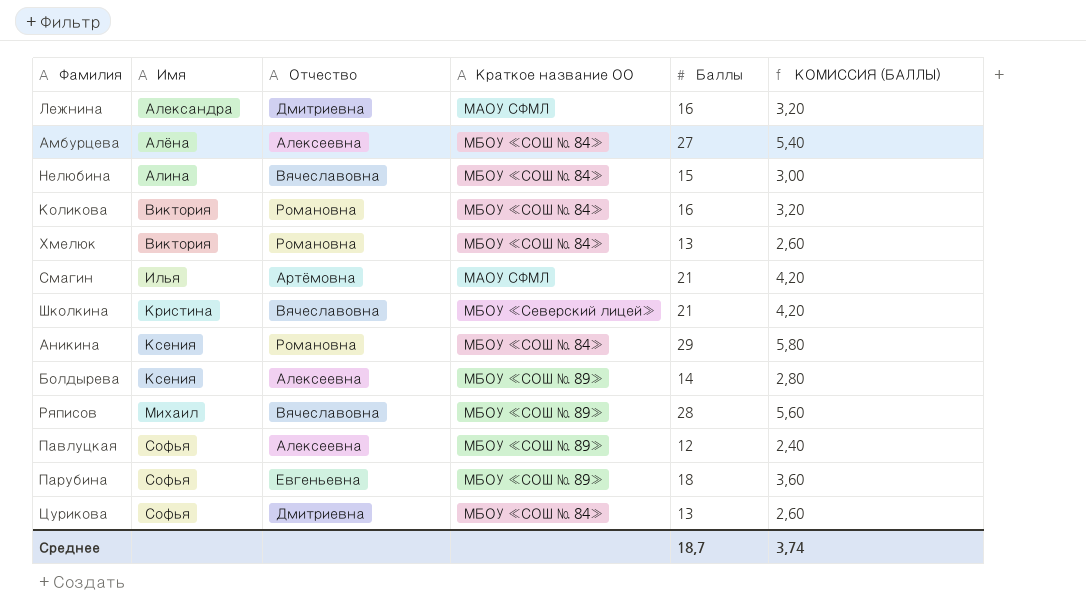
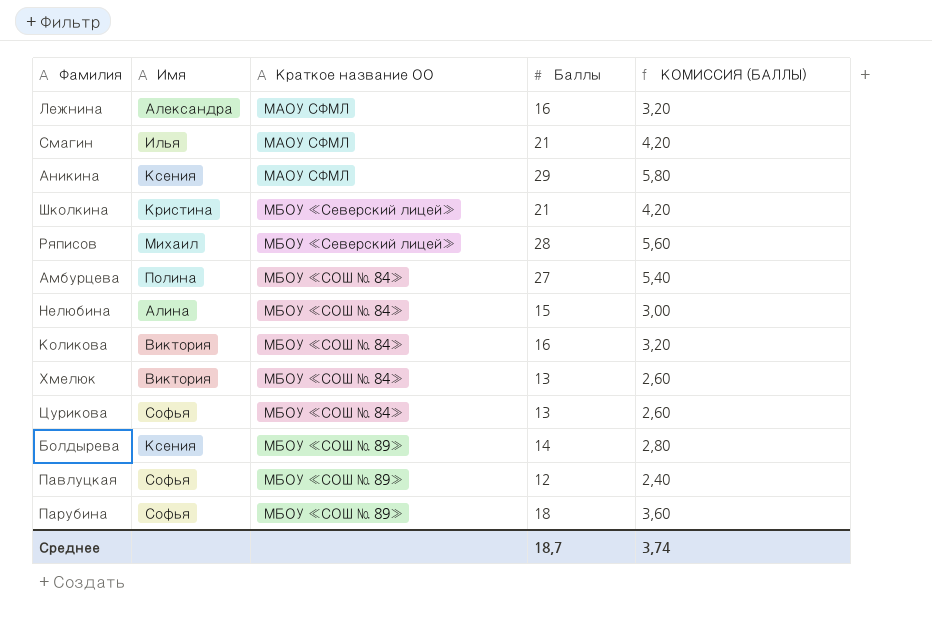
row order: Имя ascending -> Краткое название ОО ascending
column Отчество | position: 3 -> none
Аникина | Краткое название ОО: МБОУ «СОШ № 84» -> МАОУ СФМЛ
Ряписов | Краткое название ОО: МБОУ «СОШ № 89» -> МБОУ «Северский лицей»
Амбурцева | Имя: Алёна -> Полина

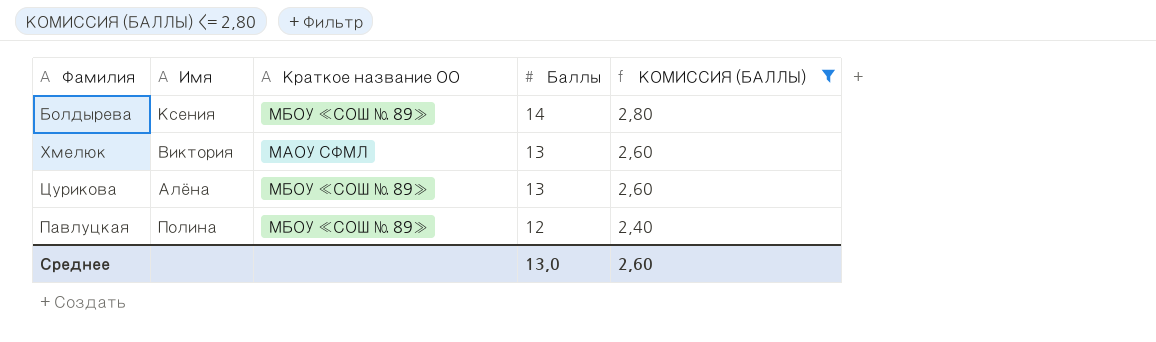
filter: none -> КОМИССИЯ (БАЛЛЫ) <= 2,80
row order: Краткое название ОО ascending -> Баллы descending
Хмелюк | Краткое название ОО: МБОУ «СОШ № 84» -> МАОУ СФМЛ
Цурикова | Имя: Софья -> Алёна
Цурикова | Краткое название ОО: МБОУ «СОШ № 84» -> МБОУ «СОШ № 89»
Павлуцкая | Имя: Софья -> Полина
Среднее | Баллы: 18,7 -> 13,0
Среднее | КОМИССИЯ (БАЛЛЫ): 3,74 -> 2,60

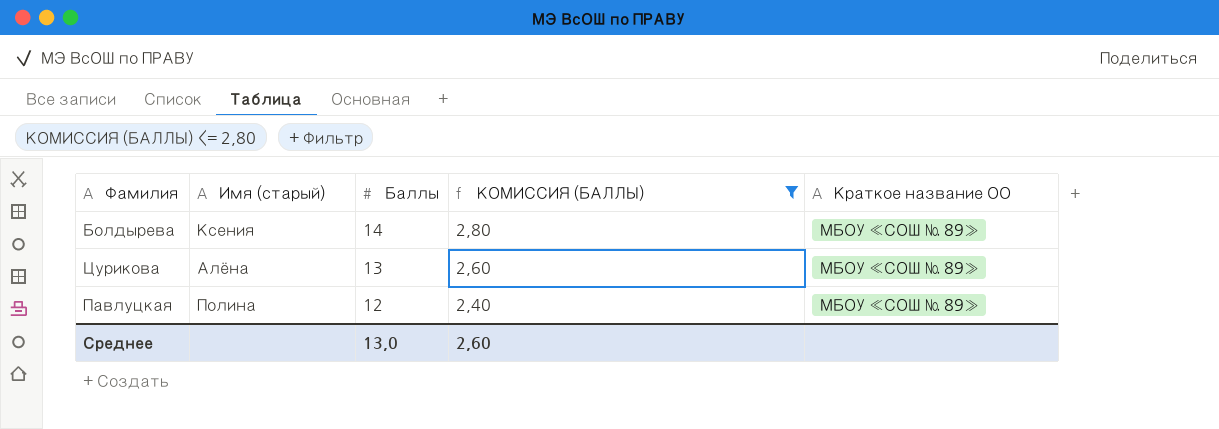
column name: Имя -> Имя (старый)
column Краткое название ОО | position: 3 -> 5
row Хмелюк: Виктория | МАОУ СФМЛ | 13 | 2,60 -> none

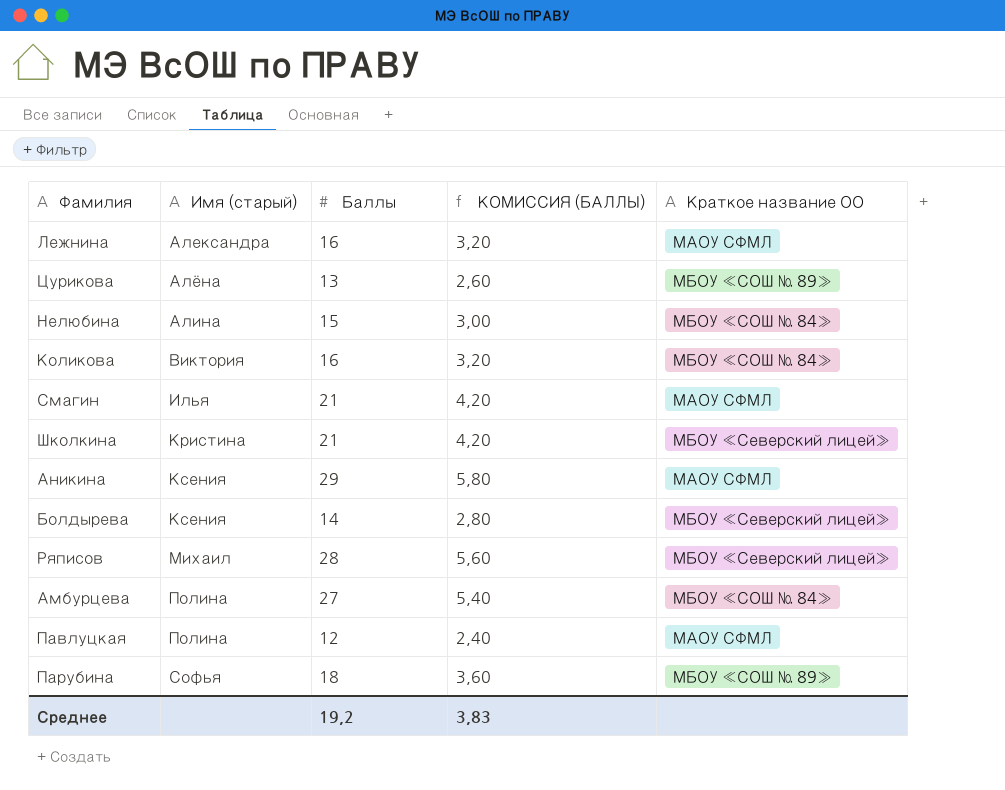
filter: КОМИССИЯ (БАЛЛЫ) <= 2,80 -> none
row order: Баллы descending -> Имя (старый) ascending
Болдырева | Краткое название ОО: МБОУ «СОШ № 89» -> МБОУ «Северский лицей»
Павлуцкая | Краткое название ОО: МБОУ «СОШ № 89» -> МАОУ СФМЛ
Среднее | Баллы: 13,0 -> 19,2
Среднее | КОМИССИЯ (БАЛЛЫ): 2,60 -> 3,83

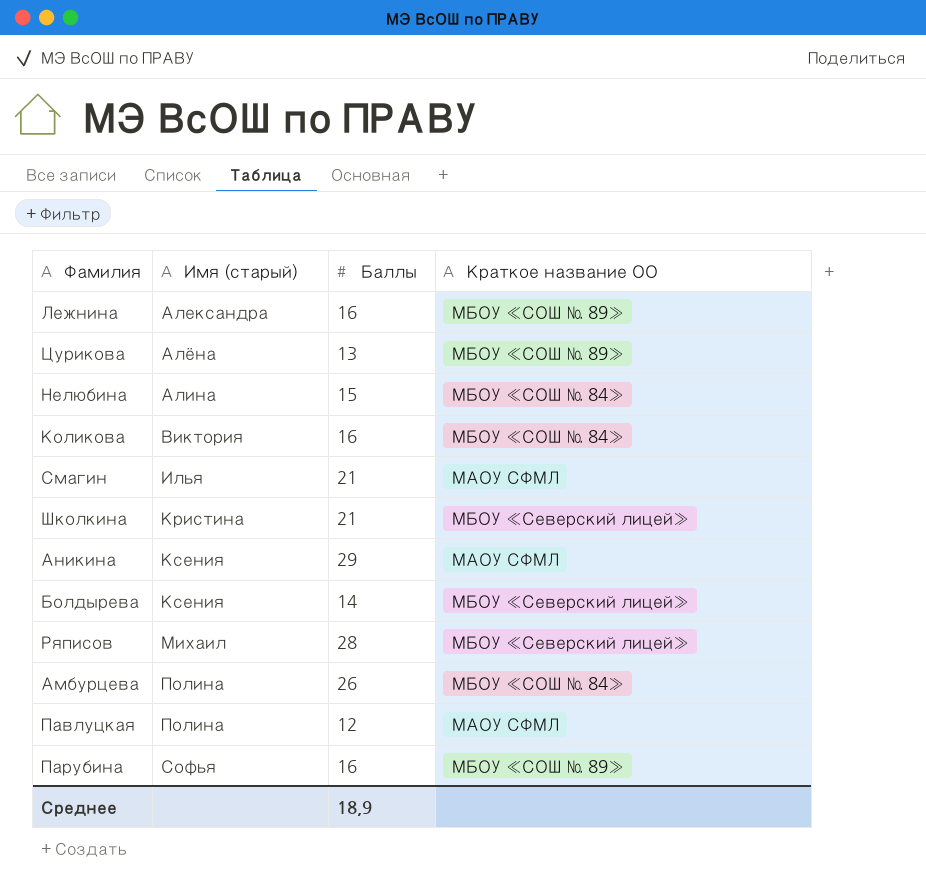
column КОМИССИЯ (БАЛЛЫ) | formula: [Баллы] * 0,2 -> none
Лежнина | Краткое название ОО: МАОУ СФМЛ -> МБОУ «СОШ № 89»
Амбурцева | Баллы: 27 -> 26
Парубина | Баллы: 18 -> 16
Среднее | Баллы: 19,2 -> 18,9

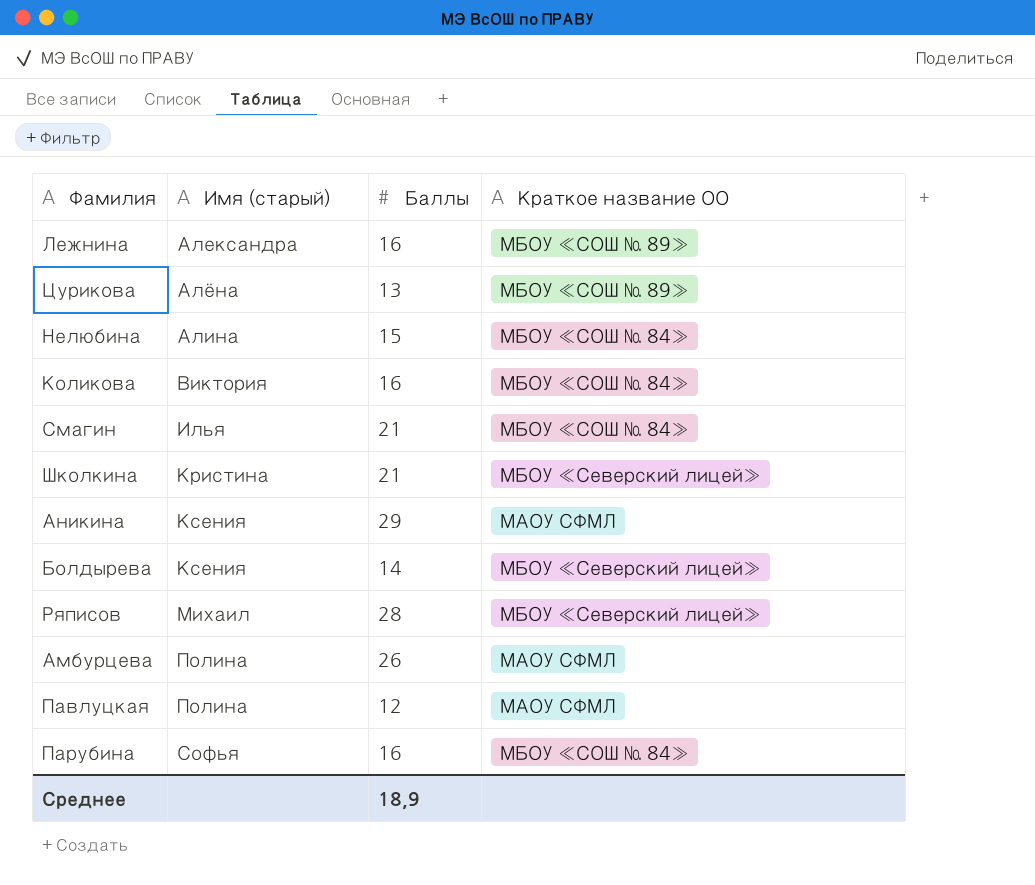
Смагин | Краткое название ОО: МАОУ СФМЛ -> МБОУ «СОШ № 84»
Амбурцева | Краткое название ОО: МБОУ «СОШ № 84» -> МАОУ СФМЛ
Парубина | Краткое название ОО: МБОУ «СОШ № 89» -> МБОУ «СОШ № 84»

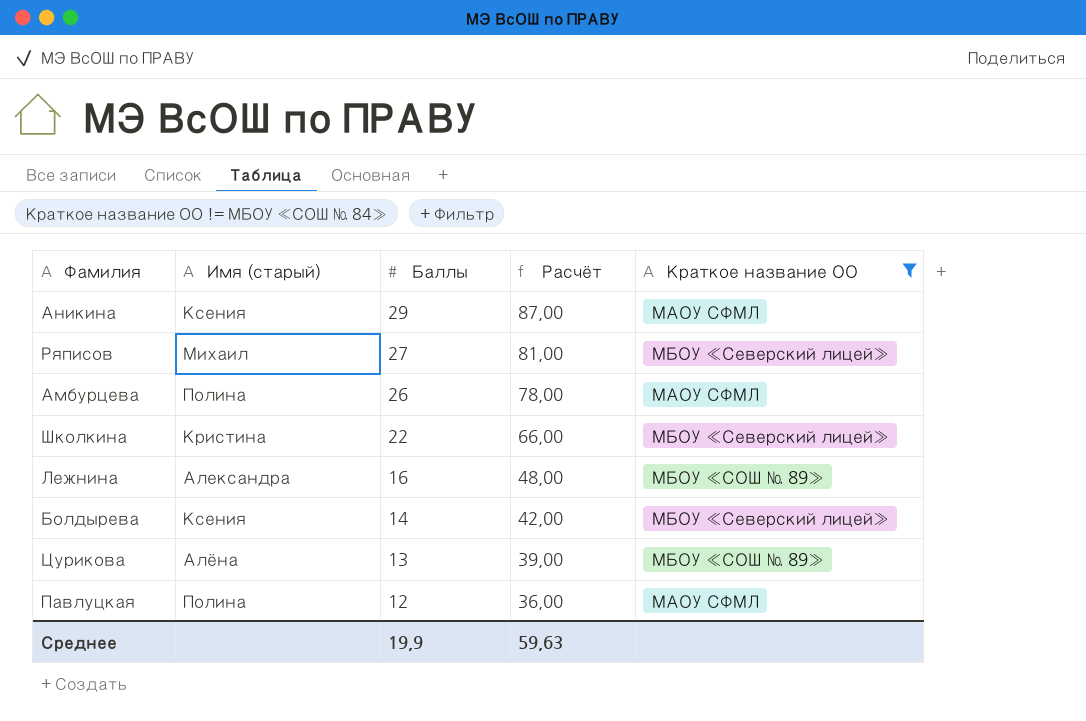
filter: none -> Краткое название ОО != МБОУ «СОШ № 84»
row order: Имя (старый) ascending -> Баллы descending
column Расчёт | formula: none -> [Баллы] * 3
Ряписов | Баллы: 28 -> 27
Школкина | Баллы: 21 -> 22
Среднее | Баллы: 18,9 -> 19,9

